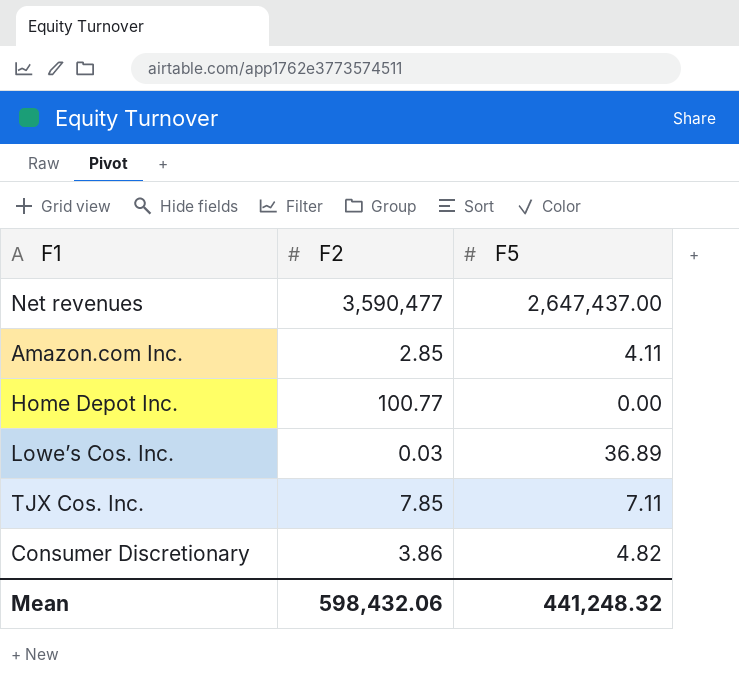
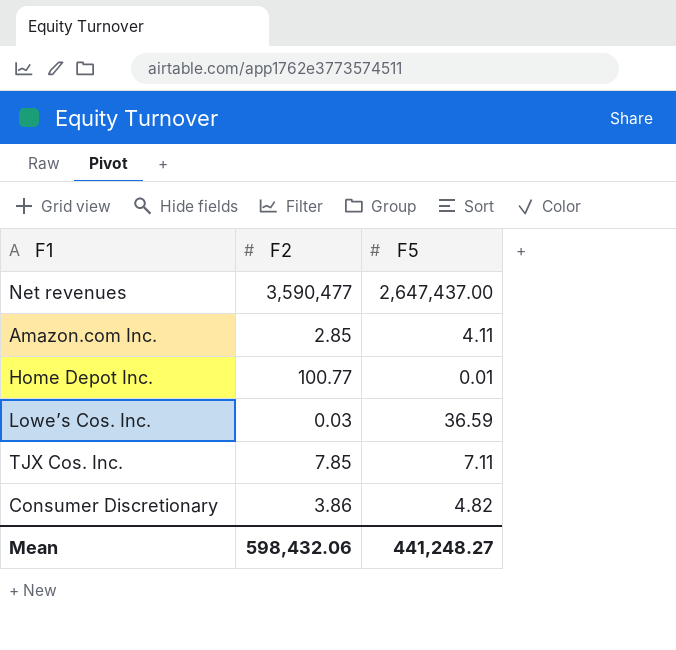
Home Depot Inc. | F5: 0.00 -> 0.01
Lowe’s Cos. Inc. | F5: 36.89 -> 36.59
Mean | F5: 441,248.32 -> 441,248.27

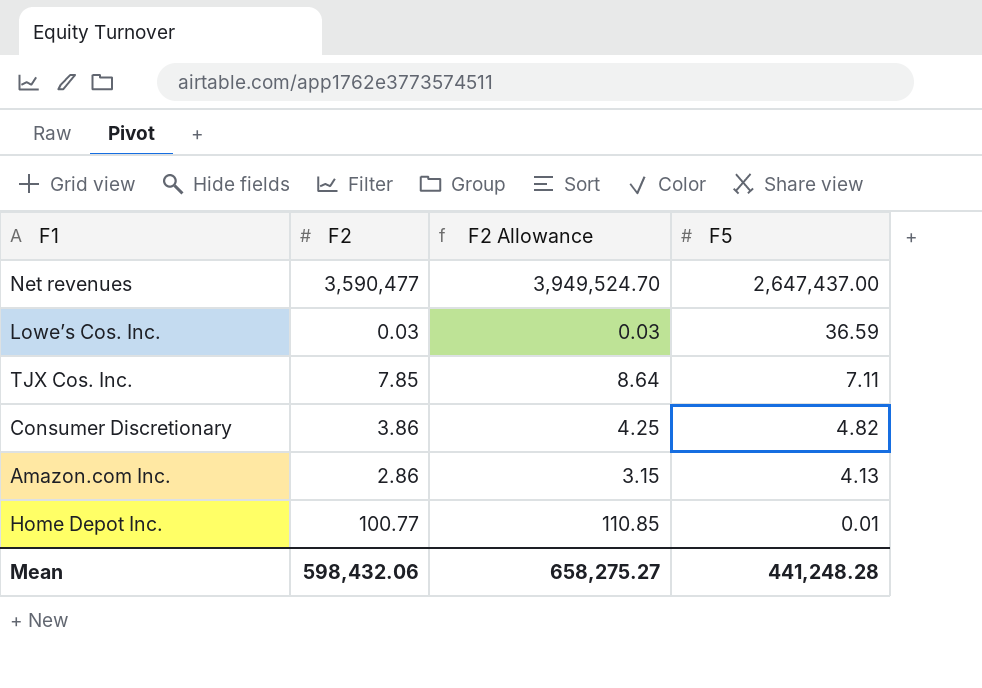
row order: none -> F5 descending
column F2 Allowance | formula: none -> [F2] * 1.1
Amazon.com Inc. | F2: 2.85 -> 2.86
Amazon.com Inc. | F5: 4.11 -> 4.13
Mean | F5: 441,248.27 -> 441,248.28

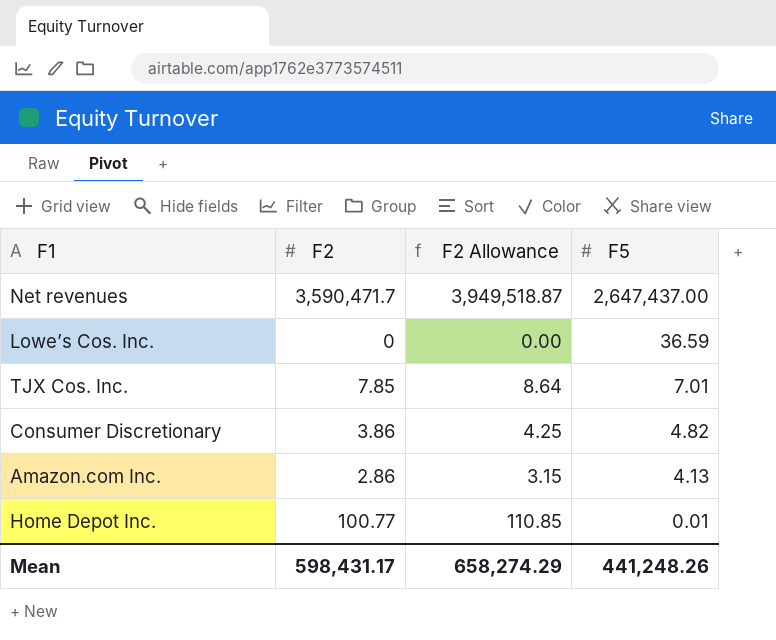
Net revenues | F2: 3,590,477 -> 3,590,471.7
Net revenues | F2 Allowance: 3,949,524.70 -> 3,949,518.87
Lowe’s Cos. Inc. | F2: 0.03 -> 0
Lowe’s Cos. Inc. | F2 Allowance: 0.03 -> 0.00
TJX Cos. Inc. | F5: 7.11 -> 7.01
Mean | F2: 598,432.06 -> 598,431.17
Mean | F2 Allowance: 658,275.27 -> 658,274.29
Mean | F5: 441,248.28 -> 441,248.26

